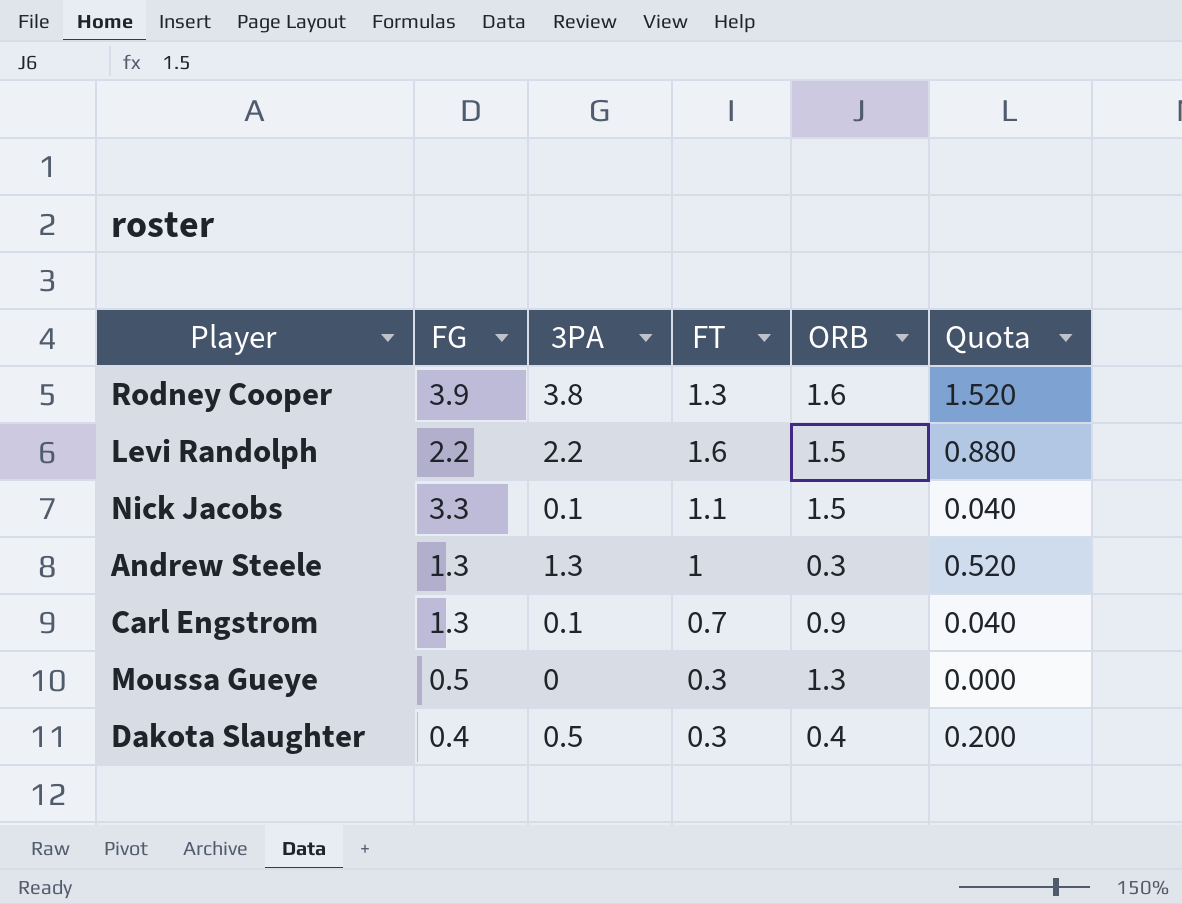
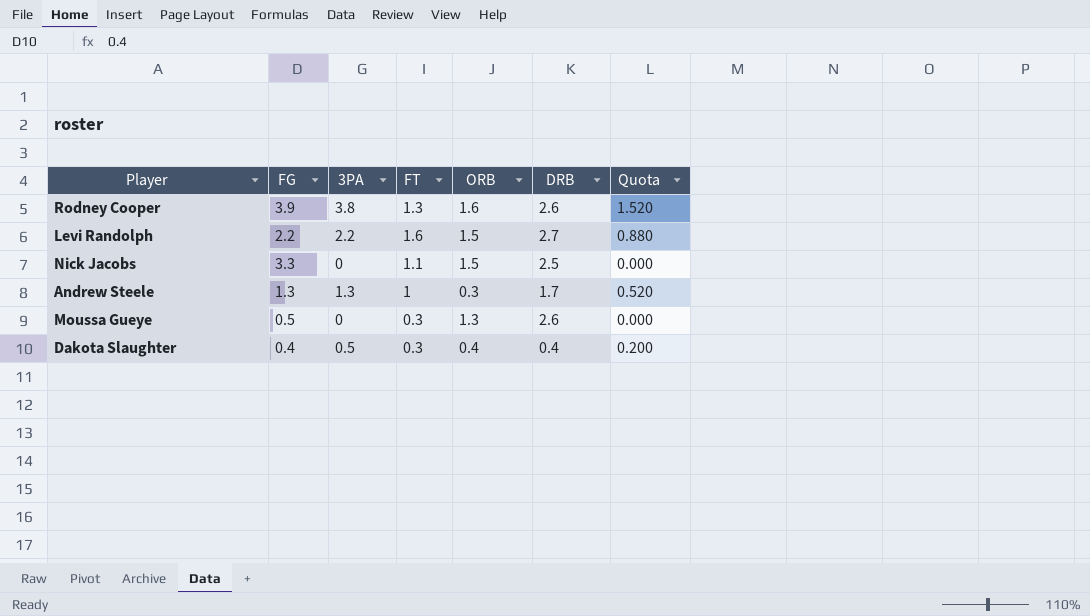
column DRB | position: none -> 6
row Carl Engstrom: 1.3 | 0.1 | 0.7 | 0.9 | 0.040 -> none
Nick Jacobs | 3PA: 0.1 -> 0
Nick Jacobs | Quota: 0.040 -> 0.000

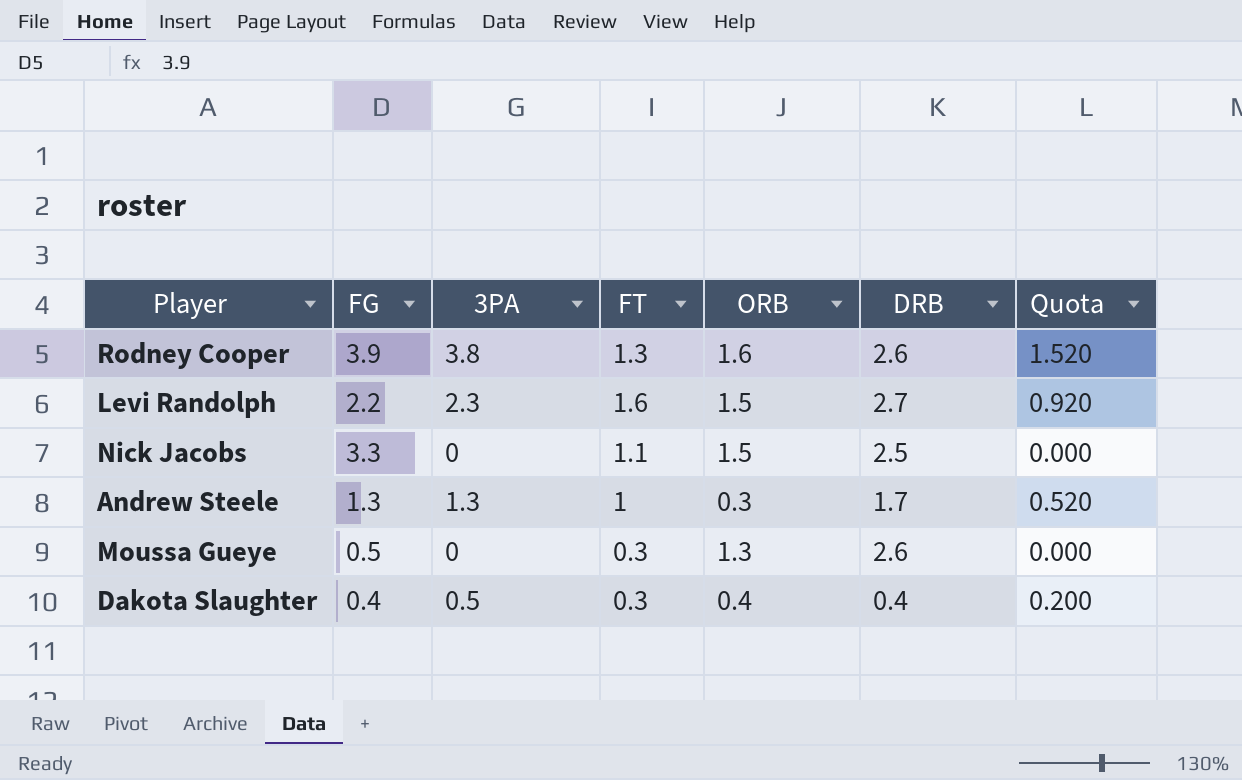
Levi Randolph | 3PA: 2.2 -> 2.3
Levi Randolph | Quota: 0.880 -> 0.920

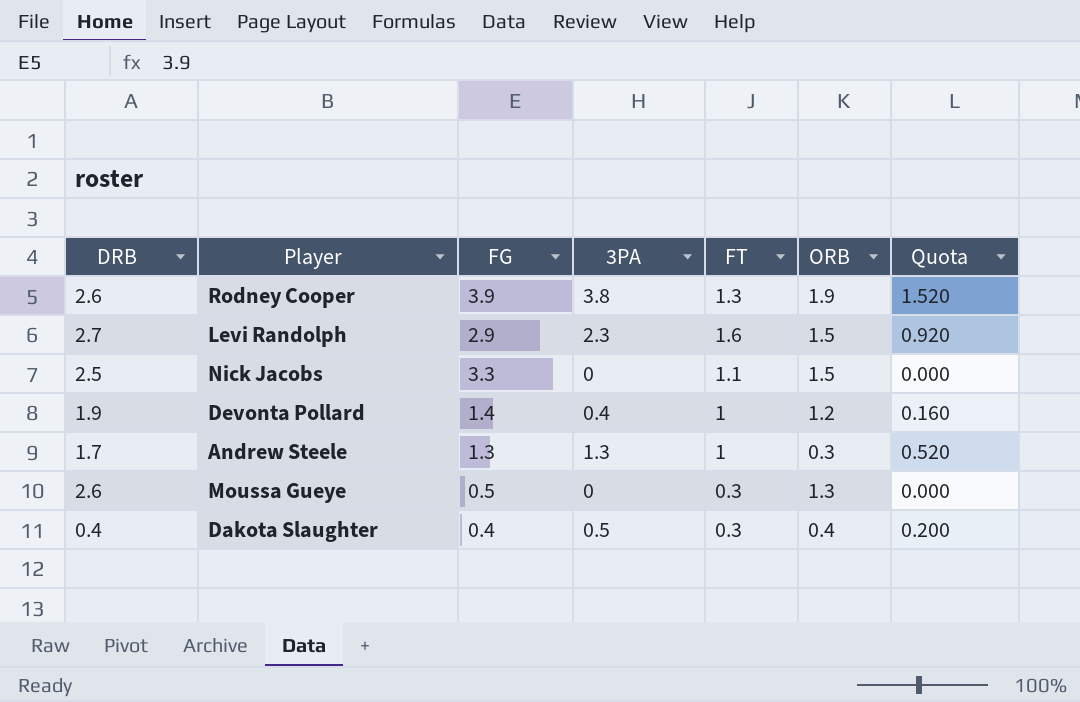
column DRB | position: 6 -> 1
Rodney Cooper | ORB: 1.6 -> 1.9
Levi Randolph | FG: 2.2 -> 2.9
row Devonta Pollard: none -> 1.9 | 1.4 | 0.4 | 1 | 1.2 | 0.160

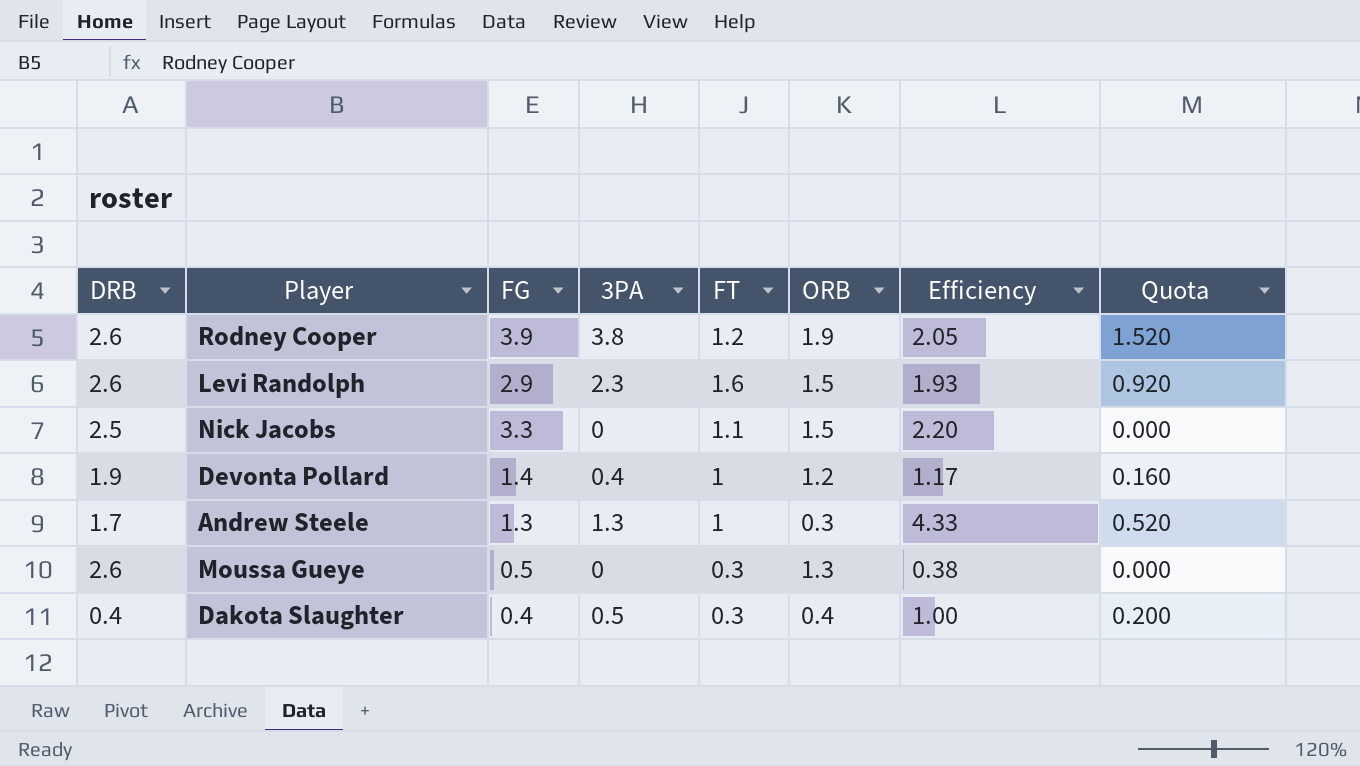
column Efficiency | formula: none -> [FG] / [ORB]
Rodney Cooper | FT: 1.3 -> 1.2
Levi Randolph | DRB: 2.7 -> 2.6

